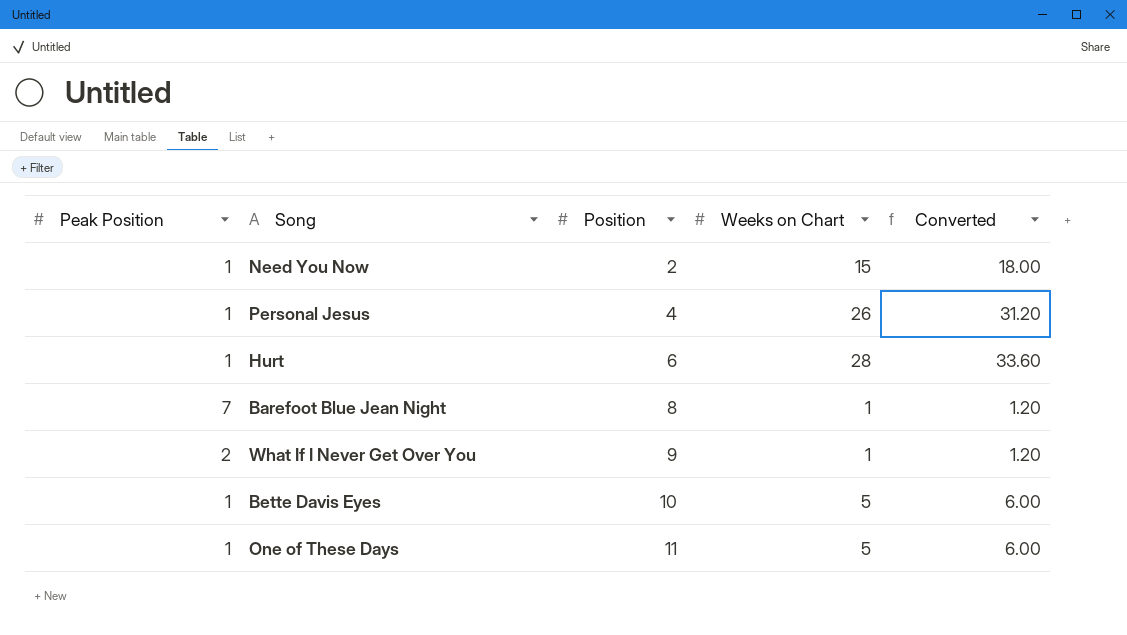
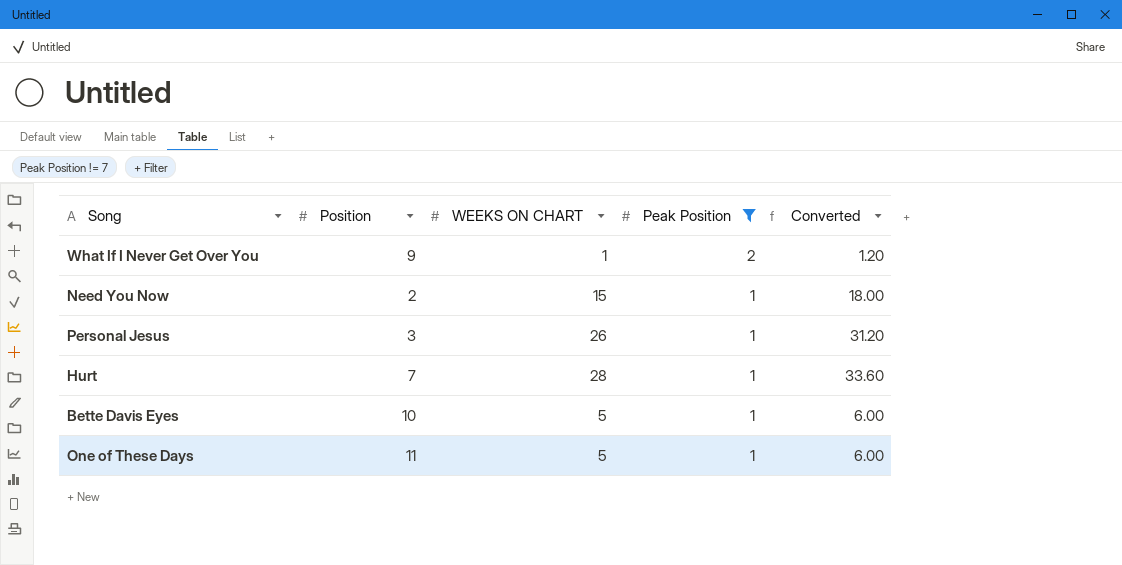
filter: none -> Peak Position != 7
row order: Position ascending -> Peak Position descending
column name: Weeks on Chart -> WEEKS ON CHART
column Peak Position | position: 1 -> 4
Personal Jesus | Position: 4 -> 3
Hurt | Position: 6 -> 7

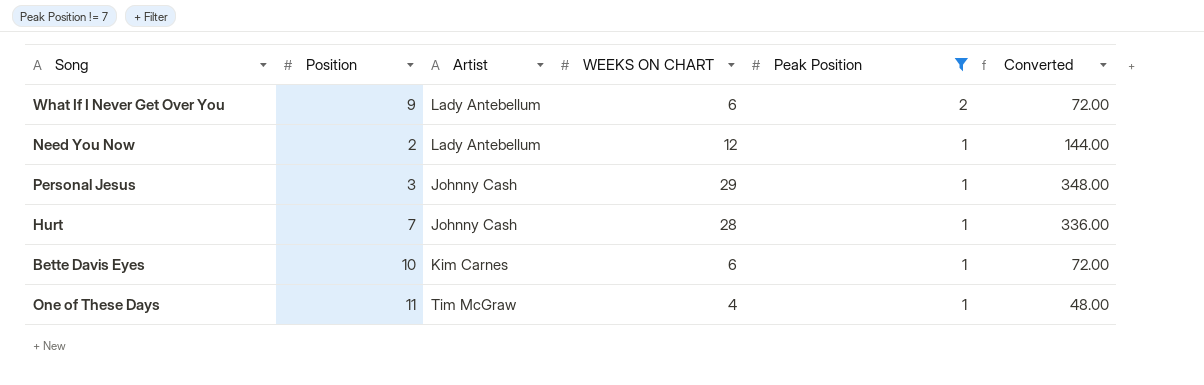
column Artist | position: none -> 3
column Converted | formula: [WEEKS ON CHART] * 1.2 -> [WEEKS ON CHART] * 12
What If I Never Get Over You | WEEKS ON CHART: 1 -> 6
Need You Now | WEEKS ON CHART: 15 -> 12
Personal Jesus | WEEKS ON CHART: 26 -> 29
Bette Davis Eyes | WEEKS ON CHART: 5 -> 6
One of These Days | WEEKS ON CHART: 5 -> 4

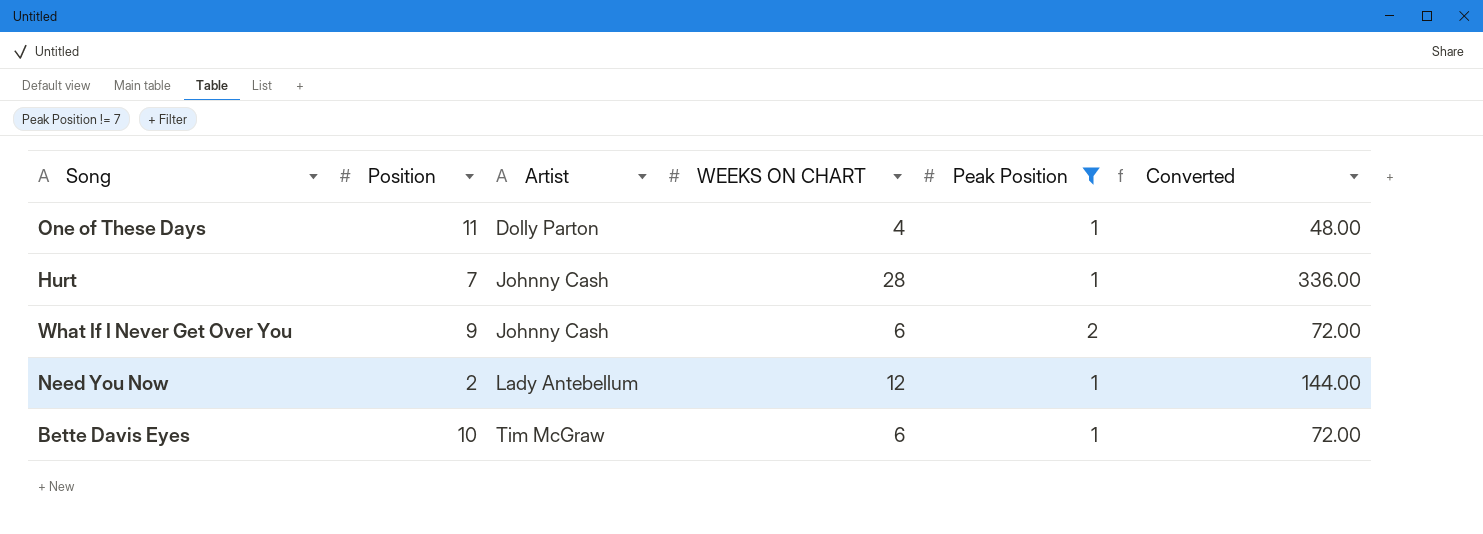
row order: Peak Position descending -> Artist ascending
row Personal Jesus: 3 | Johnny Cash | 29 | 1 | 348.00 -> none
One of These Days | Artist: Tim McGraw -> Dolly Parton
What If I Never Get Over You | Artist: Lady Antebellum -> Johnny Cash
Bette Davis Eyes | Artist: Kim Carnes -> Tim McGraw

